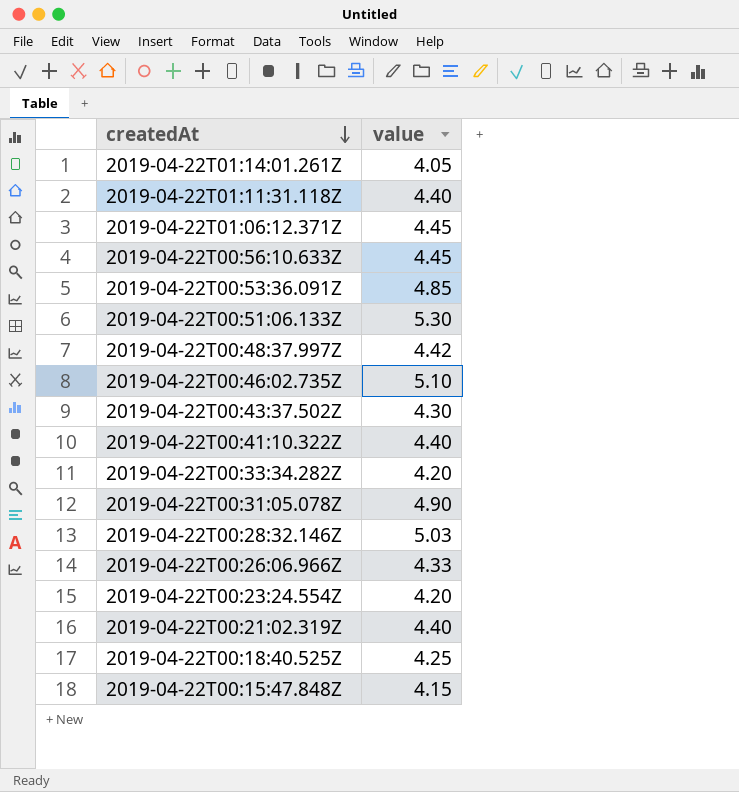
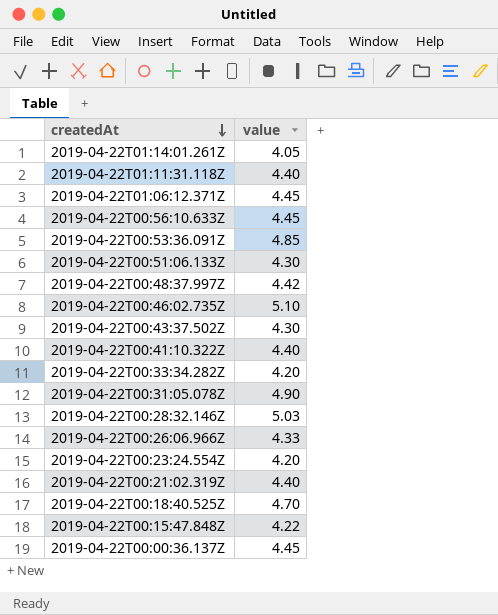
2019-04-22T00:51:06.133Z | value: 5.30 -> 4.30
2019-04-22T00:18:40.525Z | value: 4.25 -> 4.70
2019-04-22T00:15:47.848Z | value: 4.15 -> 4.22
row 2019-04-22T00:00:36.137Z: none -> 4.45

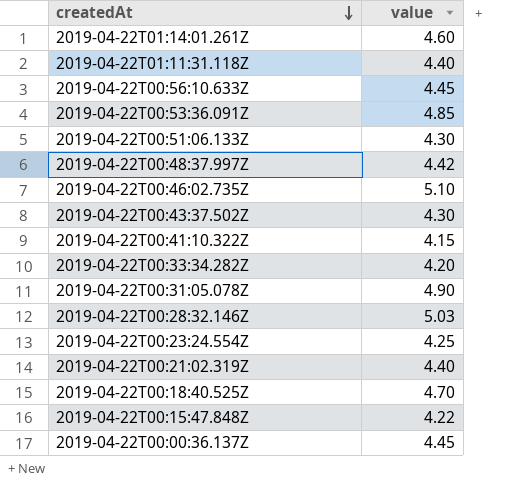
row 2019-04-22T01:06:12.371Z: 4.45 -> none
row 2019-04-22T00:26:06.966Z: 4.33 -> none
2019-04-22T01:14:01.261Z | value: 4.05 -> 4.60
2019-04-22T00:41:10.322Z | value: 4.40 -> 4.15
2019-04-22T00:23:24.554Z | value: 4.20 -> 4.25

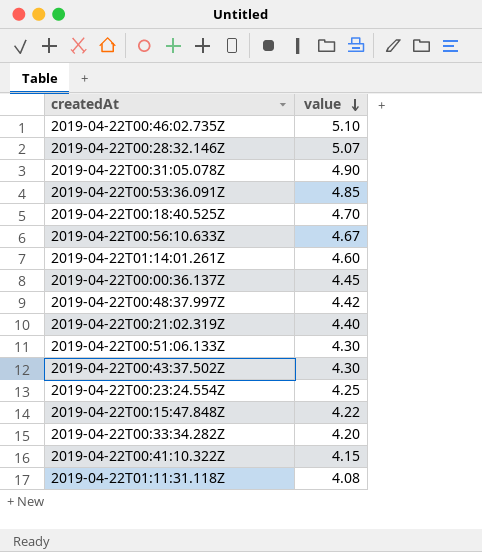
row order: createdAt descending -> value descending
2019-04-22T00:28:32.146Z | value: 5.03 -> 5.07
2019-04-22T00:56:10.633Z | value: 4.45 -> 4.67
2019-04-22T01:11:31.118Z | value: 4.40 -> 4.08

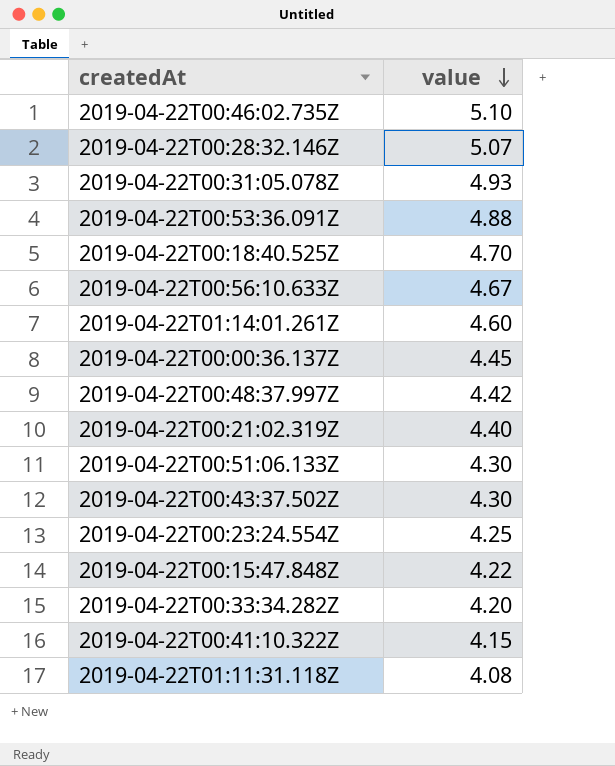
2019-04-22T00:31:05.078Z | value: 4.90 -> 4.93
2019-04-22T00:53:36.091Z | value: 4.85 -> 4.88

